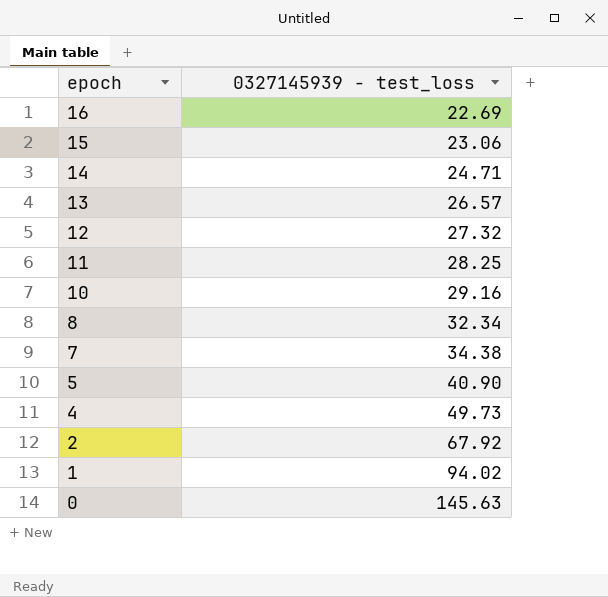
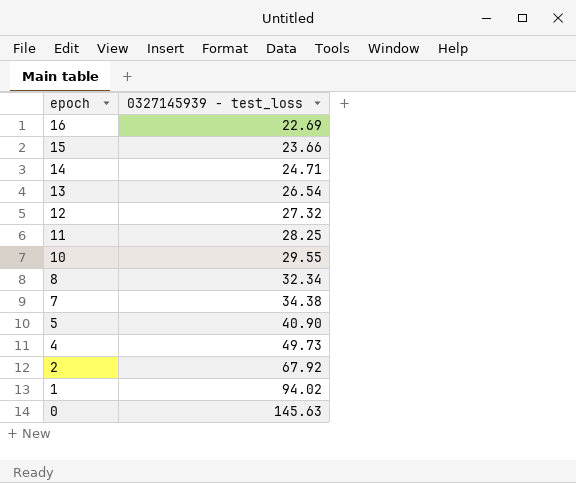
15 | 0327145939 - test_loss: 23.06 -> 23.66
13 | 0327145939 - test_loss: 26.57 -> 26.54
10 | 0327145939 - test_loss: 29.16 -> 29.55

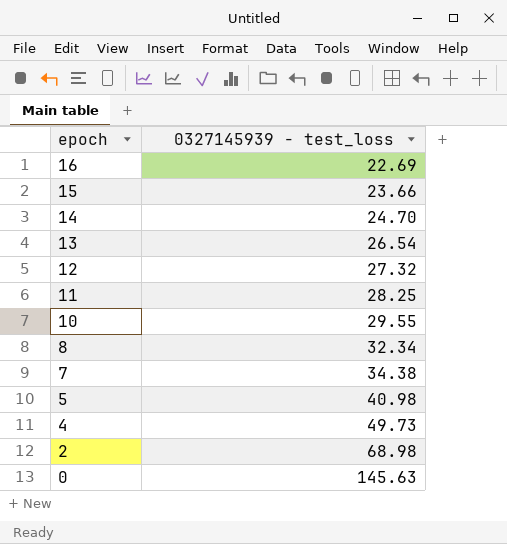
row 1: 94.02 -> none
14 | 0327145939 - test_loss: 24.71 -> 24.70
5 | 0327145939 - test_loss: 40.90 -> 40.98
2 | 0327145939 - test_loss: 67.92 -> 68.98

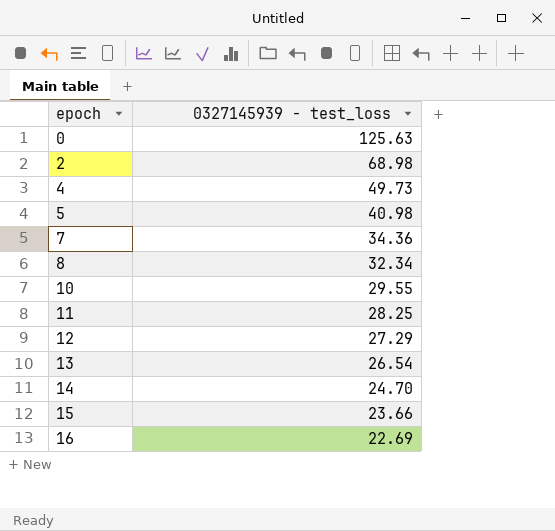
row order: epoch descending -> epoch ascending
0 | 0327145939 - test_loss: 145.63 -> 125.63
7 | 0327145939 - test_loss: 34.38 -> 34.36
12 | 0327145939 - test_loss: 27.32 -> 27.29

